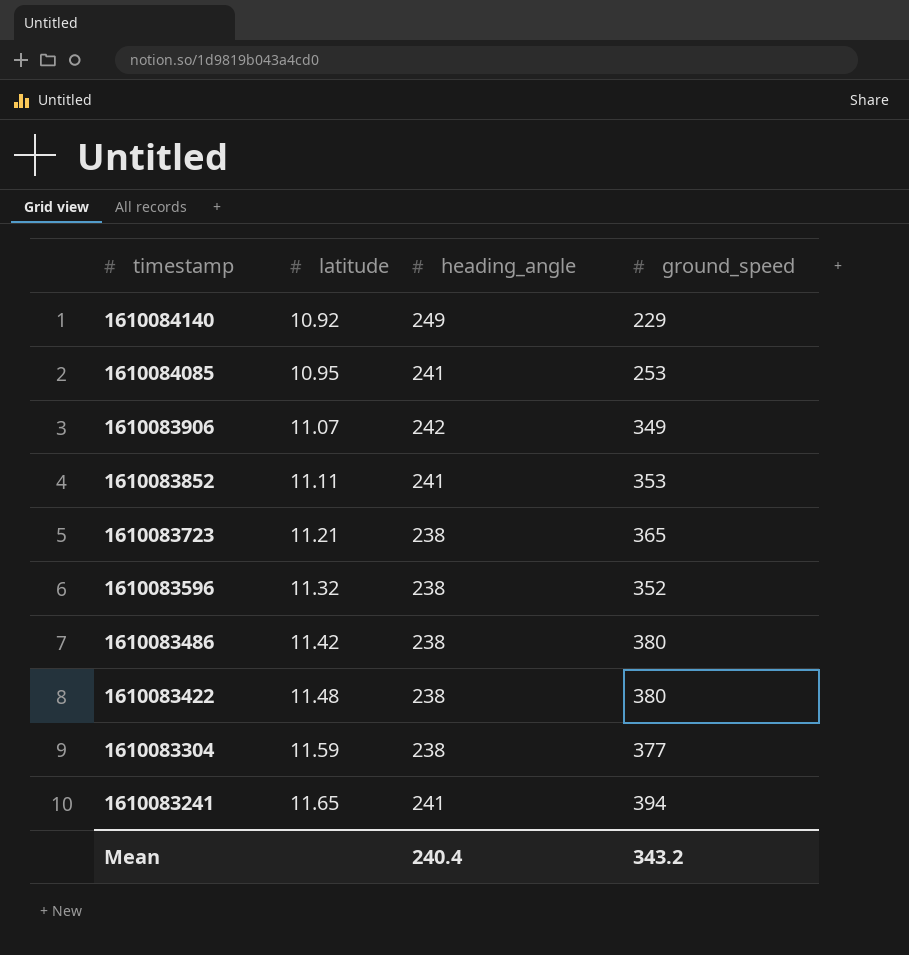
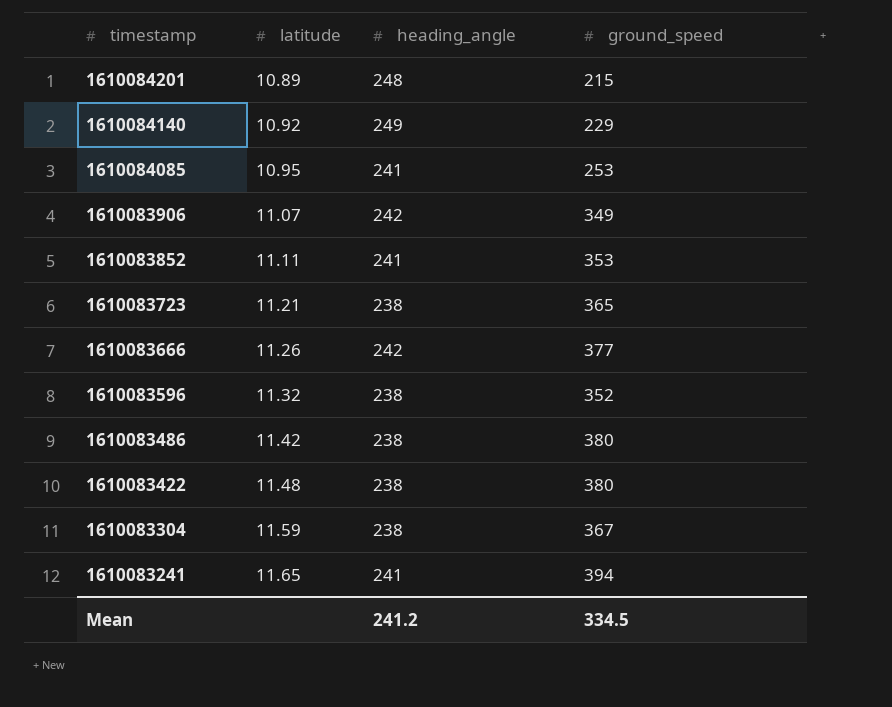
row 1610084201: none -> 10.89 | 248 | 215
row 1610083666: none -> 11.26 | 242 | 377
1610083304 | ground_speed: 377 -> 367
Mean | heading_angle: 240.4 -> 241.2
Mean | ground_speed: 343.2 -> 334.5

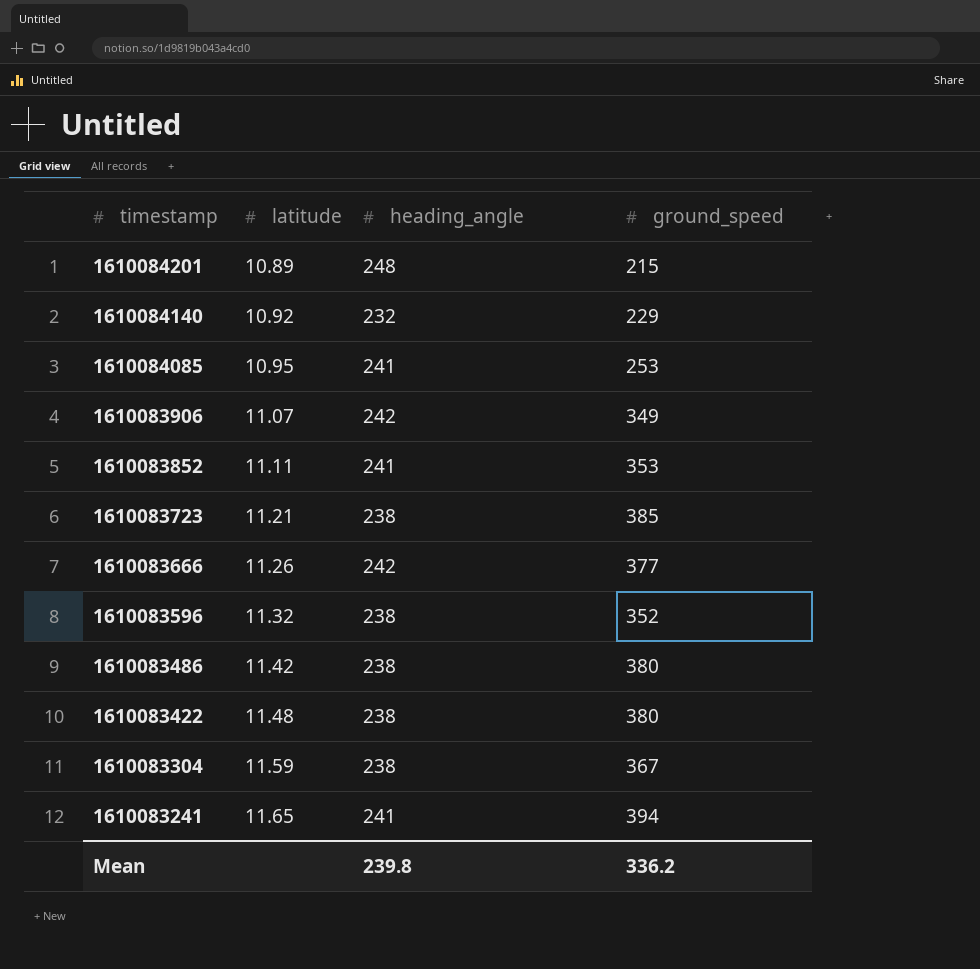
1610084140 | heading_angle: 249 -> 232
1610083723 | ground_speed: 365 -> 385
Mean | heading_angle: 241.2 -> 239.8
Mean | ground_speed: 334.5 -> 336.2

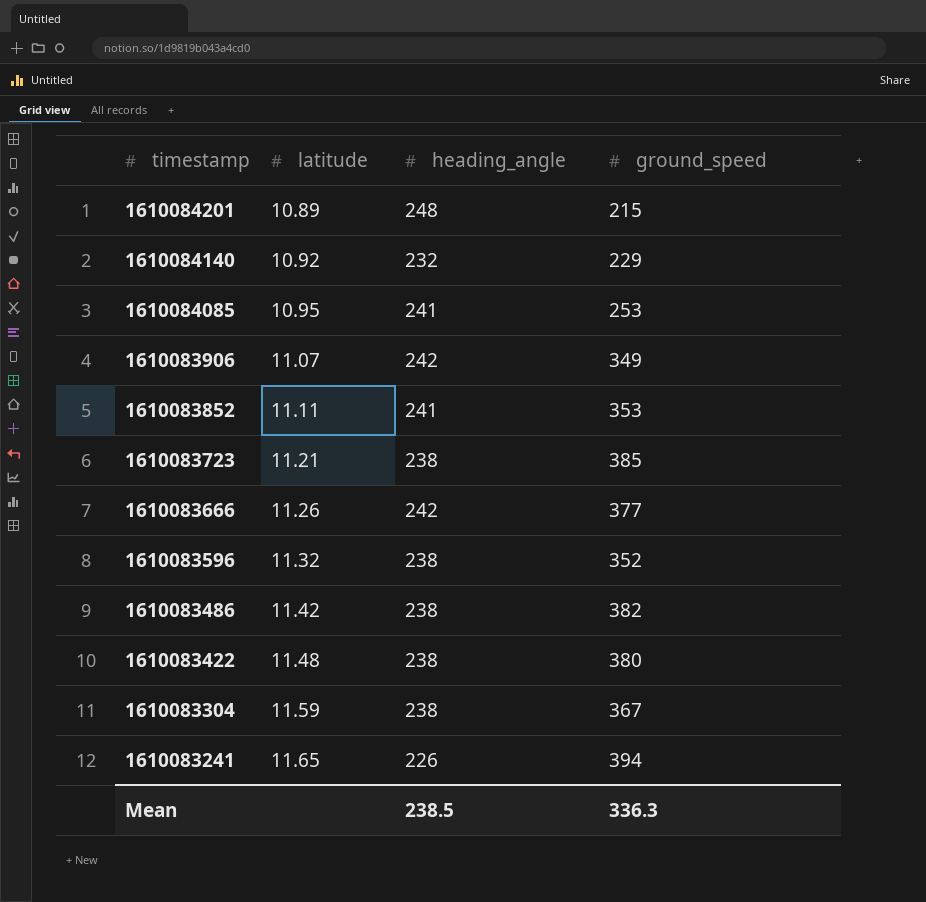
1610083486 | ground_speed: 380 -> 382
1610083241 | heading_angle: 241 -> 226
Mean | heading_angle: 239.8 -> 238.5
Mean | ground_speed: 336.2 -> 336.3

